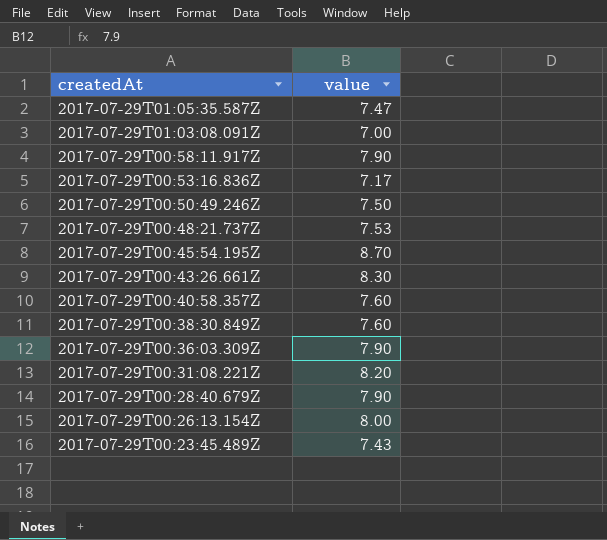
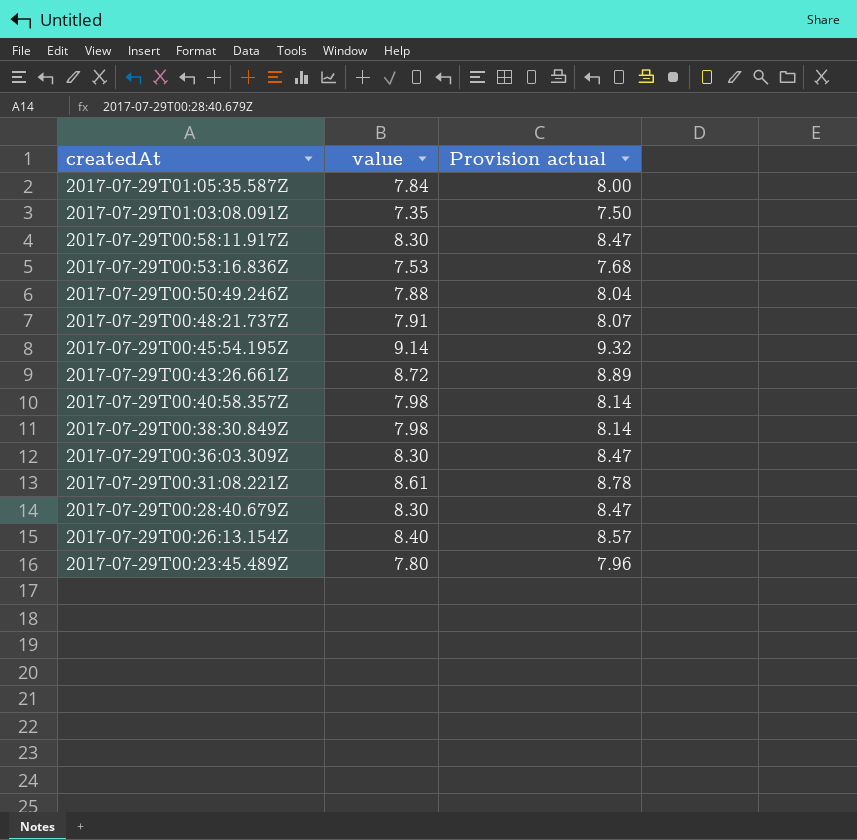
column Provision actual | formula: none -> [value] * 1.02
2017-07-29T01:05:35.587Z | value: 7.47 -> 7.84
2017-07-29T01:03:08.091Z | value: 7.00 -> 7.35
2017-07-29T00:58:11.917Z | value: 7.90 -> 8.30
2017-07-29T00:53:16.836Z | value: 7.17 -> 7.53
2017-07-29T00:50:49.246Z | value: 7.50 -> 7.88
2017-07-29T00:48:21.737Z | value: 7.53 -> 7.91
2017-07-29T00:45:54.195Z | value: 8.70 -> 9.14
2017-07-29T00:43:26.661Z | value: 8.30 -> 8.72
2017-07-29T00:40:58.357Z | value: 7.60 -> 7.98
2017-07-29T00:38:30.849Z | value: 7.60 -> 7.98
2017-07-29T00:36:03.309Z | value: 7.90 -> 8.30
2017-07-29T00:31:08.221Z | value: 8.20 -> 8.61
2017-07-29T00:28:40.679Z | value: 7.90 -> 8.30
2017-07-29T00:26:13.154Z | value: 8.00 -> 8.40
2017-07-29T00:23:45.489Z | value: 7.43 -> 7.80

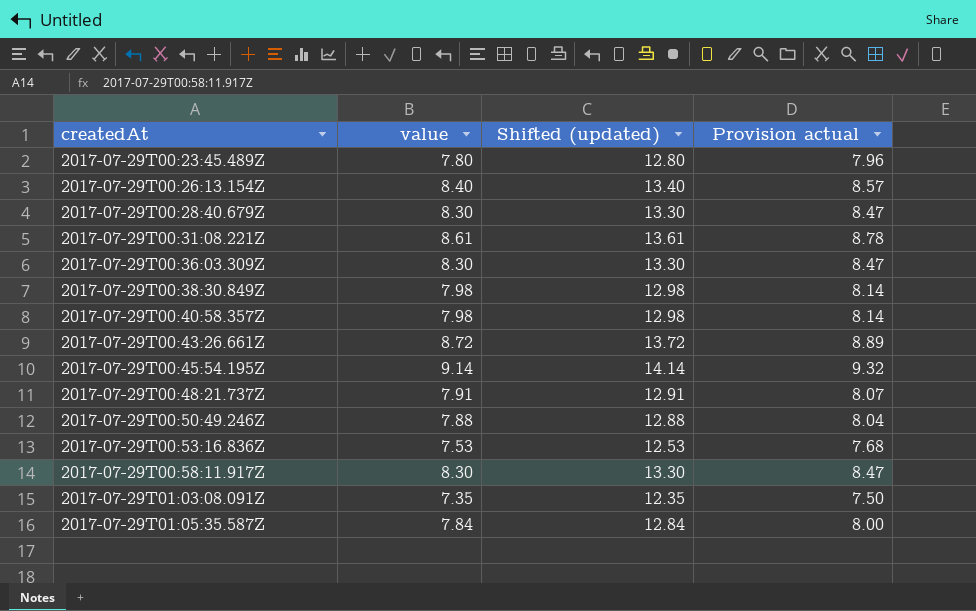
row order: createdAt descending -> createdAt ascending
column Shifted (updated) | formula: none -> [value] + 5

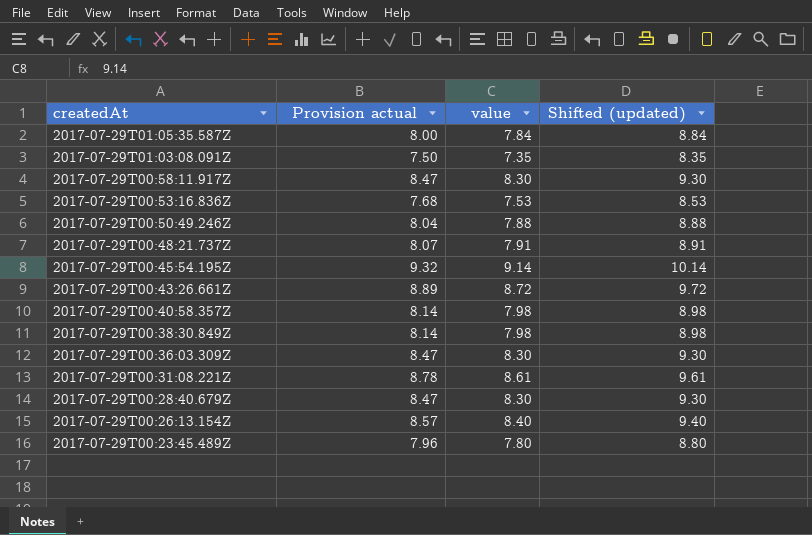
row order: createdAt ascending -> createdAt descending
column Provision actual | position: 4 -> 2
column Shifted (updated) | formula: [value] + 5 -> [value] + 1

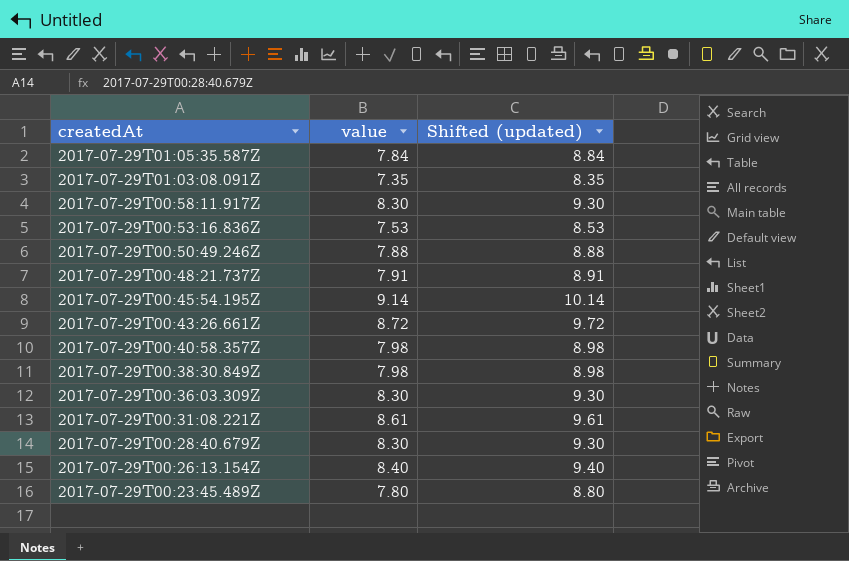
column Provision actual | formula: [value] * 1.02 -> none

